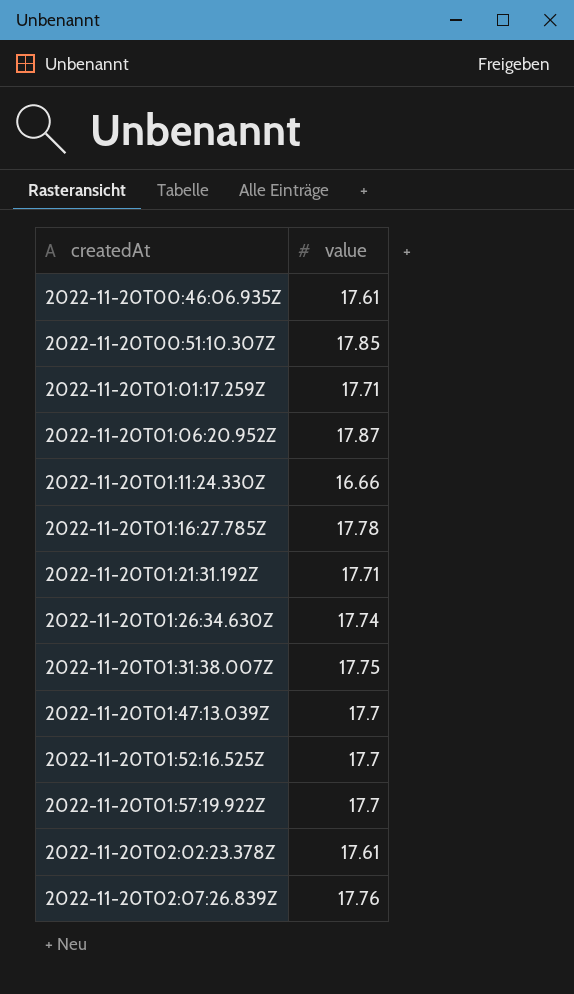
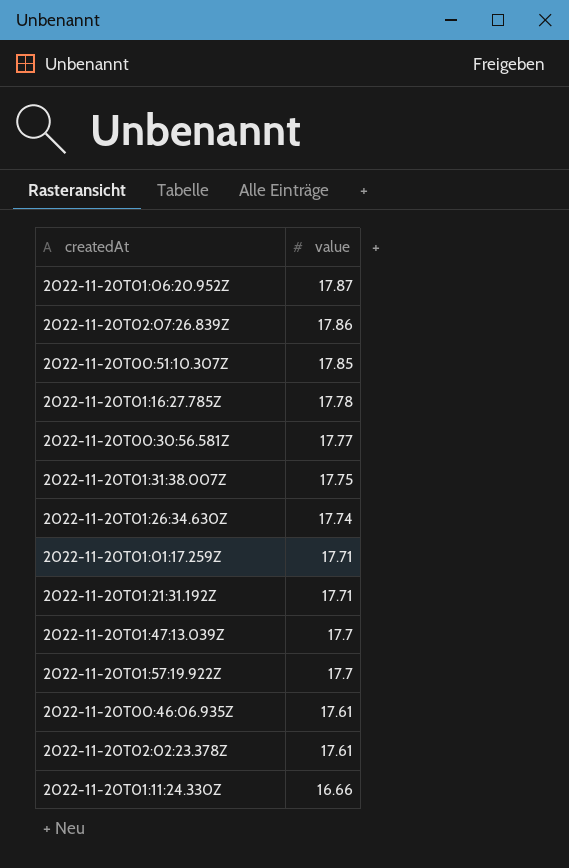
row order: createdAt ascending -> value descending
row 2022-11-20T01:52:16.525Z: 17.7 -> none
2022-11-20T02:07:26.839Z | value: 17.76 -> 17.86
row 2022-11-20T00:30:56.581Z: none -> 17.77

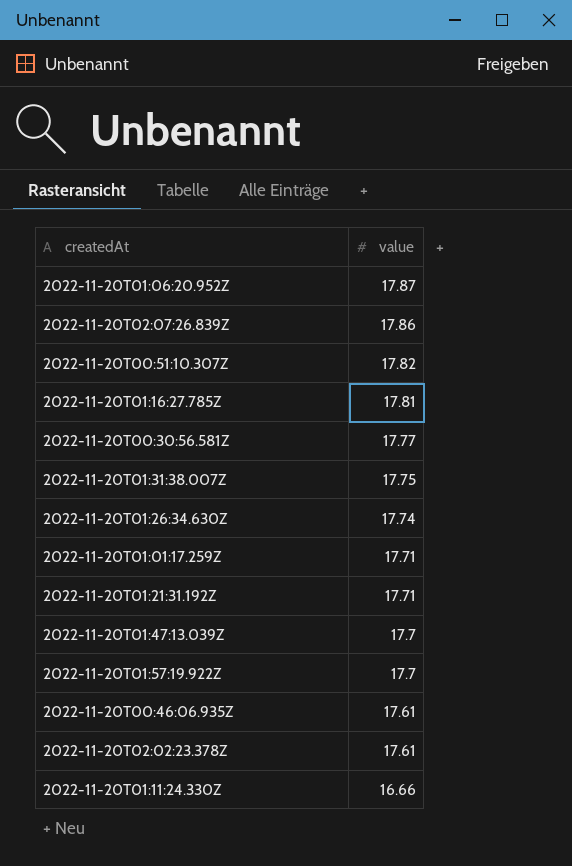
2022-11-20T00:51:10.307Z | value: 17.85 -> 17.82
2022-11-20T01:16:27.785Z | value: 17.78 -> 17.81

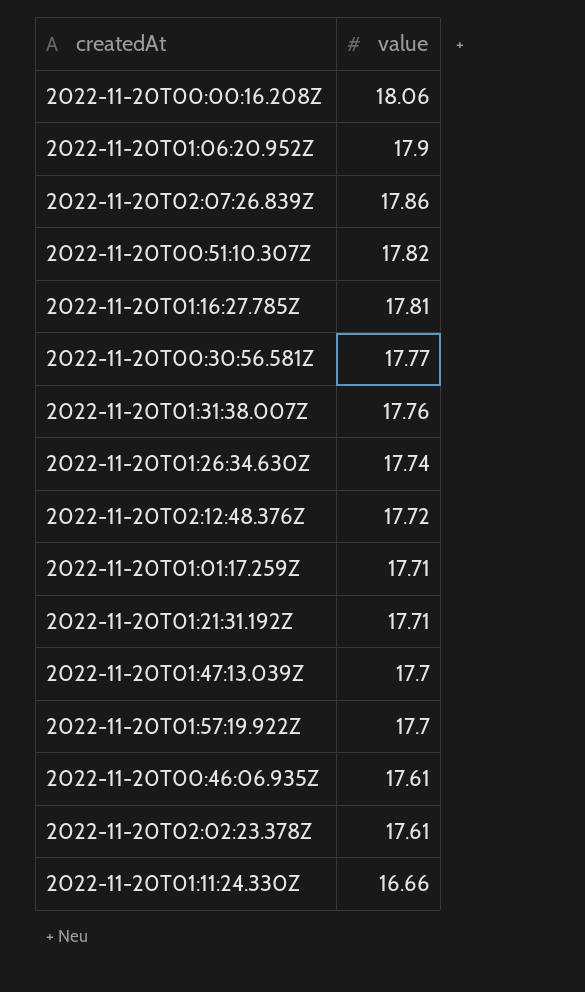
row 2022-11-20T00:00:16.208Z: none -> 18.06
2022-11-20T01:06:20.952Z | value: 17.87 -> 17.9
2022-11-20T01:31:38.007Z | value: 17.75 -> 17.76
row 2022-11-20T02:12:48.376Z: none -> 17.72

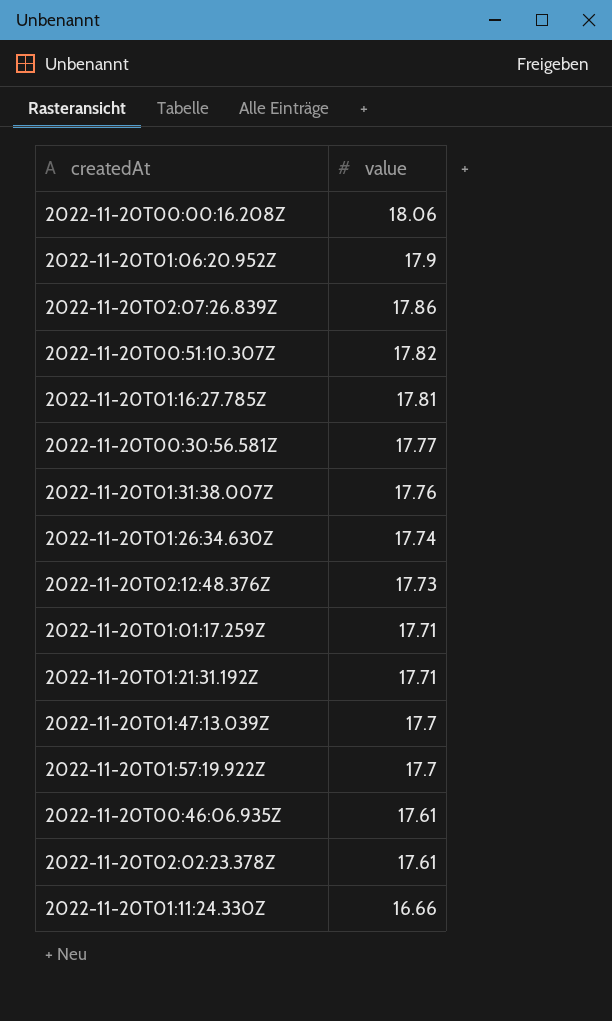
2022-11-20T02:12:48.376Z | value: 17.72 -> 17.73

